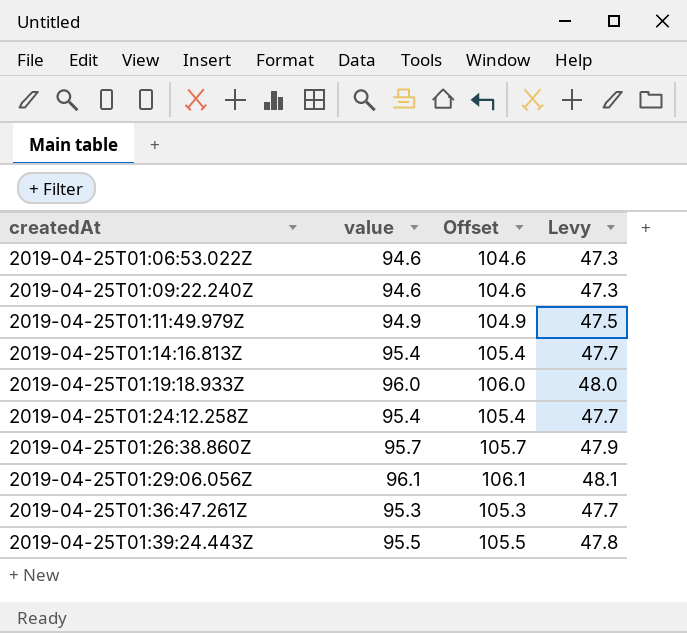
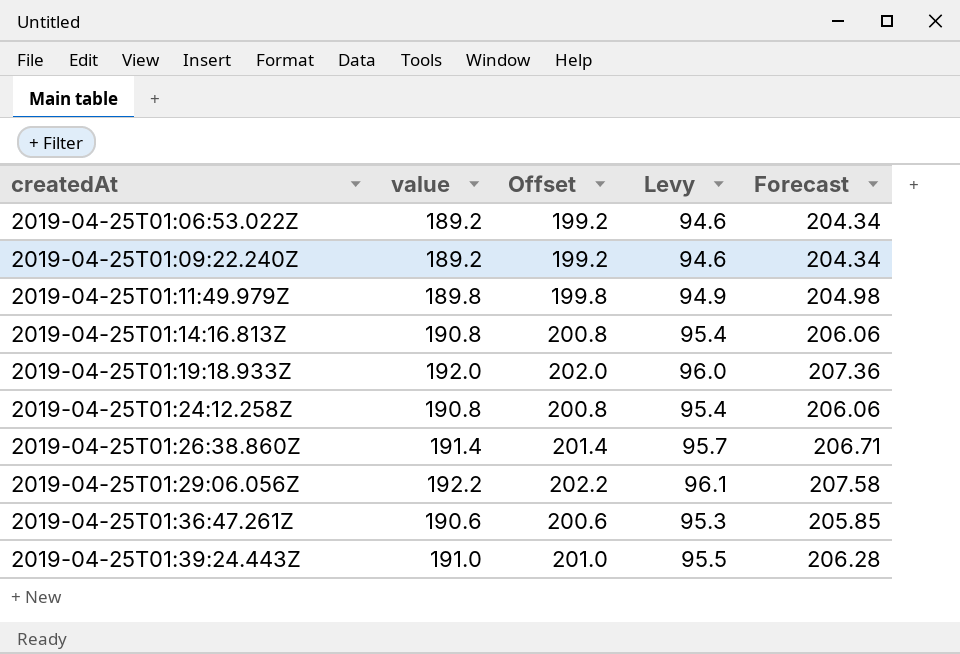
column Forecast | formula: none -> [value] * 1.08
2019-04-25T01:06:53.022Z | value: 94.6 -> 189.2
2019-04-25T01:06:53.022Z | Offset: 104.6 -> 199.2
2019-04-25T01:06:53.022Z | Levy: 47.3 -> 94.6
2019-04-25T01:09:22.240Z | value: 94.6 -> 189.2
2019-04-25T01:09:22.240Z | Offset: 104.6 -> 199.2
2019-04-25T01:09:22.240Z | Levy: 47.3 -> 94.6
2019-04-25T01:11:49.979Z | value: 94.9 -> 189.8
2019-04-25T01:11:49.979Z | Offset: 104.9 -> 199.8
2019-04-25T01:11:49.979Z | Levy: 47.5 -> 94.9
2019-04-25T01:14:16.813Z | value: 95.4 -> 190.8
2019-04-25T01:14:16.813Z | Offset: 105.4 -> 200.8
2019-04-25T01:14:16.813Z | Levy: 47.7 -> 95.4
2019-04-25T01:19:18.933Z | value: 96.0 -> 192.0
2019-04-25T01:19:18.933Z | Offset: 106.0 -> 202.0
2019-04-25T01:19:18.933Z | Levy: 48.0 -> 96.0
2019-04-25T01:24:12.258Z | value: 95.4 -> 190.8
2019-04-25T01:24:12.258Z | Offset: 105.4 -> 200.8
2019-04-25T01:24:12.258Z | Levy: 47.7 -> 95.4
2019-04-25T01:26:38.860Z | value: 95.7 -> 191.4
2019-04-25T01:26:38.860Z | Offset: 105.7 -> 201.4
2019-04-25T01:26:38.860Z | Levy: 47.9 -> 95.7
2019-04-25T01:29:06.056Z | value: 96.1 -> 192.2
2019-04-25T01:29:06.056Z | Offset: 106.1 -> 202.2
2019-04-25T01:29:06.056Z | Levy: 48.1 -> 96.1
2019-04-25T01:36:47.261Z | value: 95.3 -> 190.6
2019-04-25T01:36:47.261Z | Offset: 105.3 -> 200.6
2019-04-25T01:36:47.261Z | Levy: 47.7 -> 95.3
2019-04-25T01:39:24.443Z | value: 95.5 -> 191.0
2019-04-25T01:39:24.443Z | Offset: 105.5 -> 201.0
2019-04-25T01:39:24.443Z | Levy: 47.8 -> 95.5

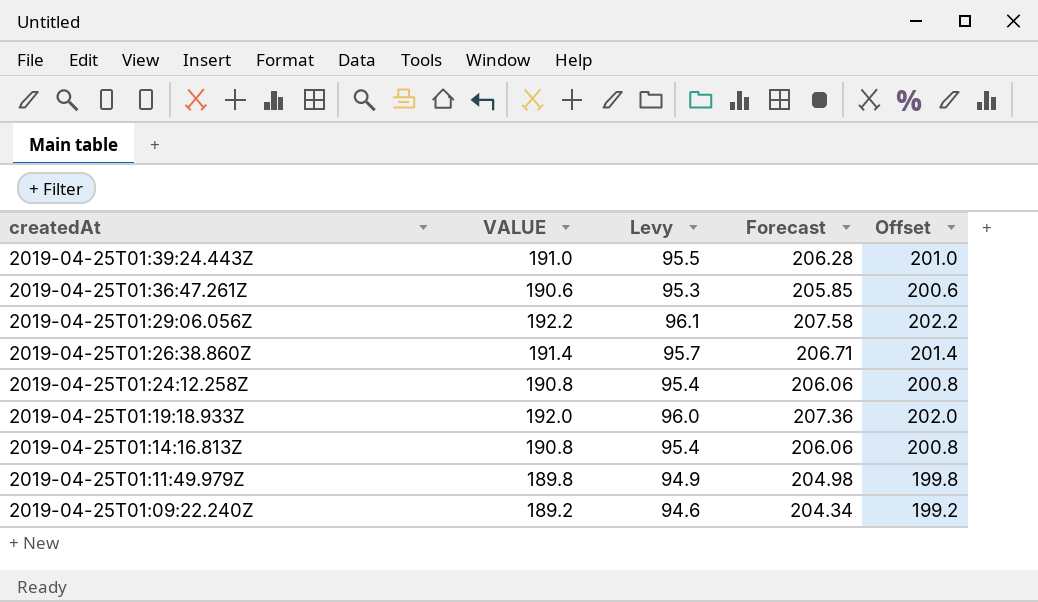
row order: createdAt ascending -> createdAt descending
column name: value -> VALUE
column Offset | position: 3 -> 5
row 2019-04-25T01:06:53.022Z: 189.2 | 199.2 | 94.6 | 204.34 -> none

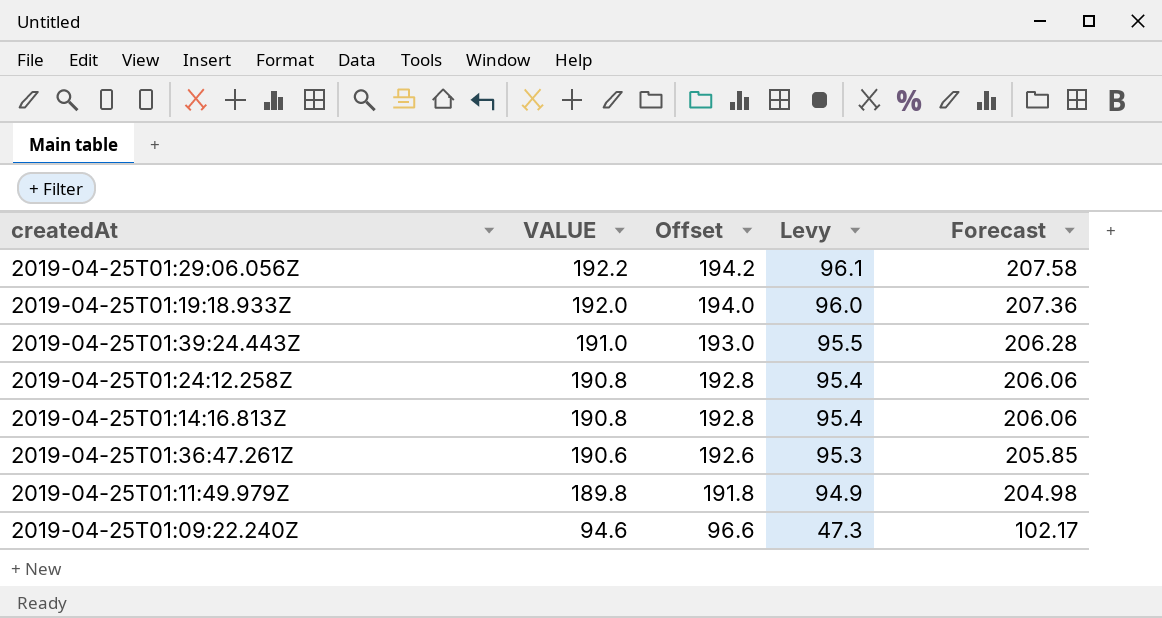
row order: createdAt descending -> VALUE descending
column Offset | formula: [VALUE] + 10 -> [VALUE] + 2
column Offset | position: 5 -> 3
row 2019-04-25T01:26:38.860Z: 191.4 | 95.7 | 206.71 | 201.4 -> none
2019-04-25T01:09:22.240Z | VALUE: 189.2 -> 94.6
2019-04-25T01:09:22.240Z | Levy: 94.6 -> 47.3
2019-04-25T01:09:22.240Z | Forecast: 204.34 -> 102.17

